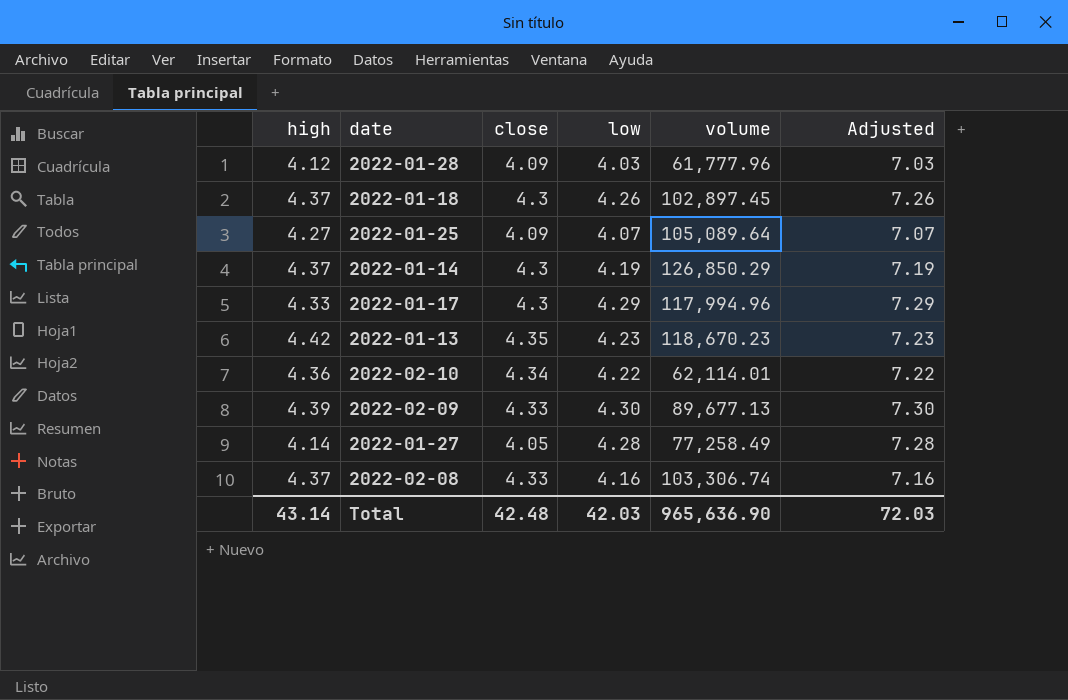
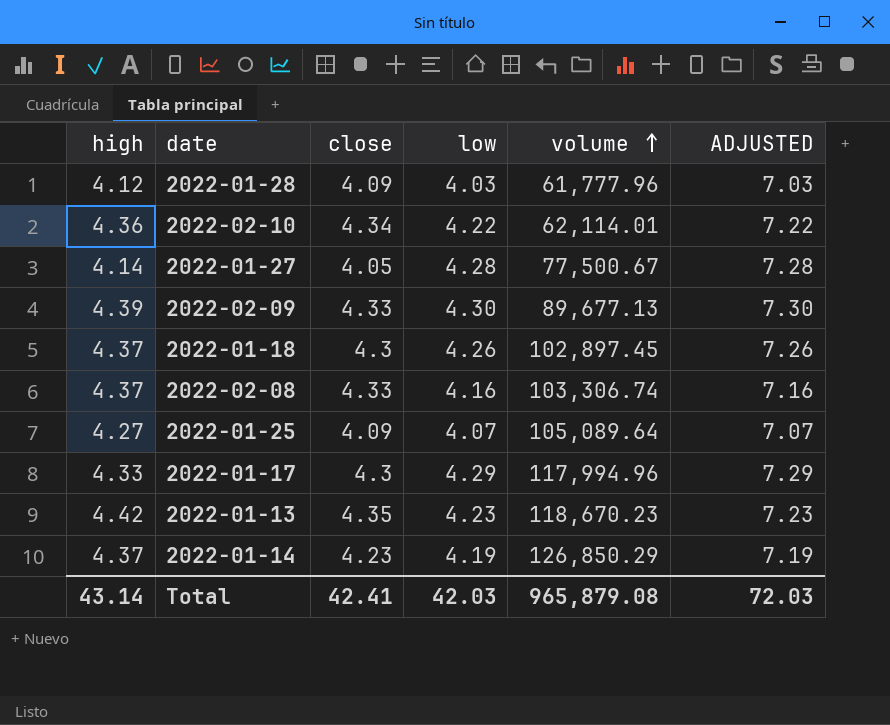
row order: none -> volume ascending
column name: Adjusted -> ADJUSTED
2022-01-27 | volume: 77,258.49 -> 77,500.67
2022-01-14 | close: 4.3 -> 4.23
Total | close: 42.48 -> 42.41
Total | volume: 965,636.90 -> 965,879.08

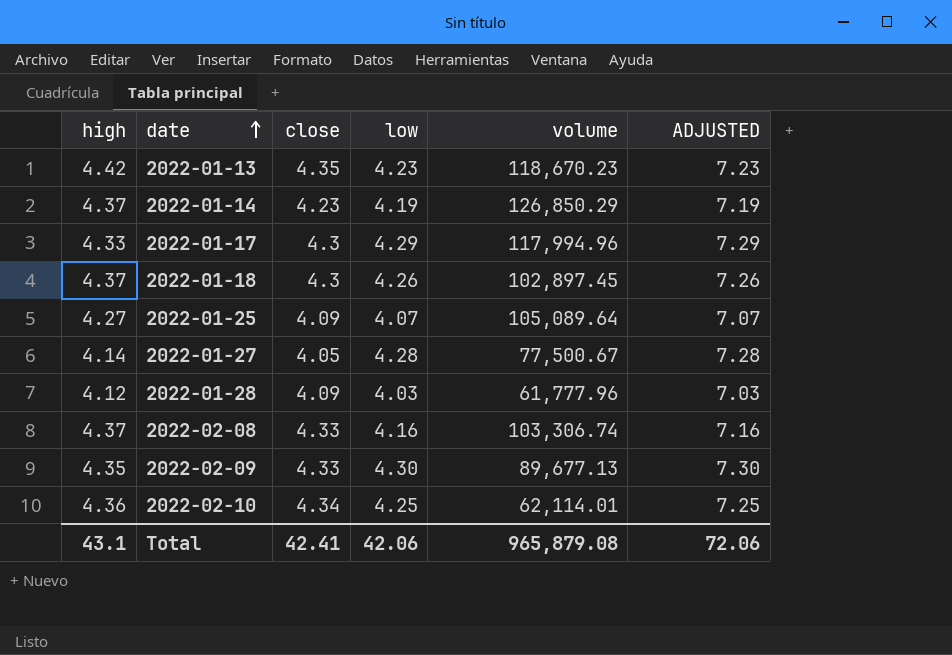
row order: volume ascending -> date ascending
2022-02-09 | high: 4.39 -> 4.35
2022-02-10 | low: 4.22 -> 4.25
2022-02-10 | ADJUSTED: 7.22 -> 7.25
Total | high: 43.14 -> 43.1
Total | low: 42.03 -> 42.06
Total | ADJUSTED: 72.03 -> 72.06

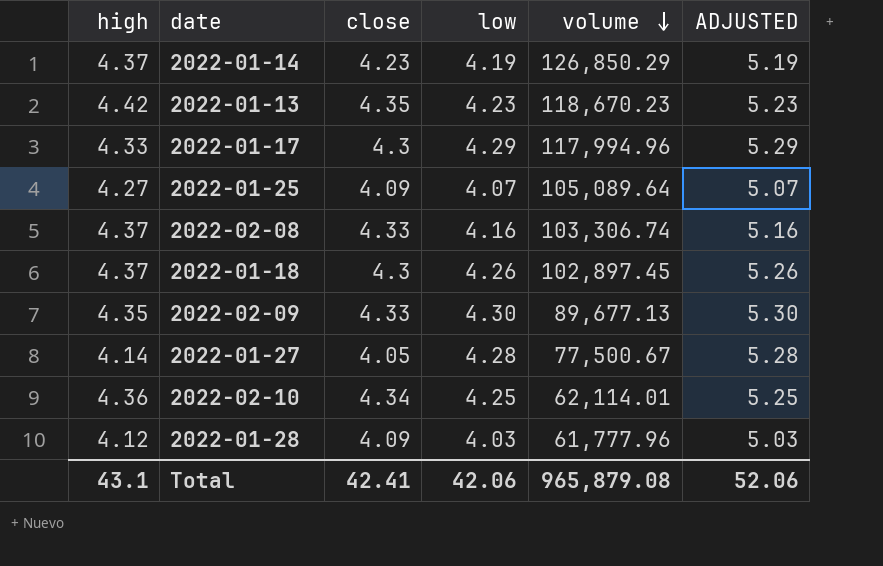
row order: date ascending -> volume descending
column ADJUSTED | formula: [low] + 3 -> [low] + 1
Total | ADJUSTED: 72.06 -> 52.06

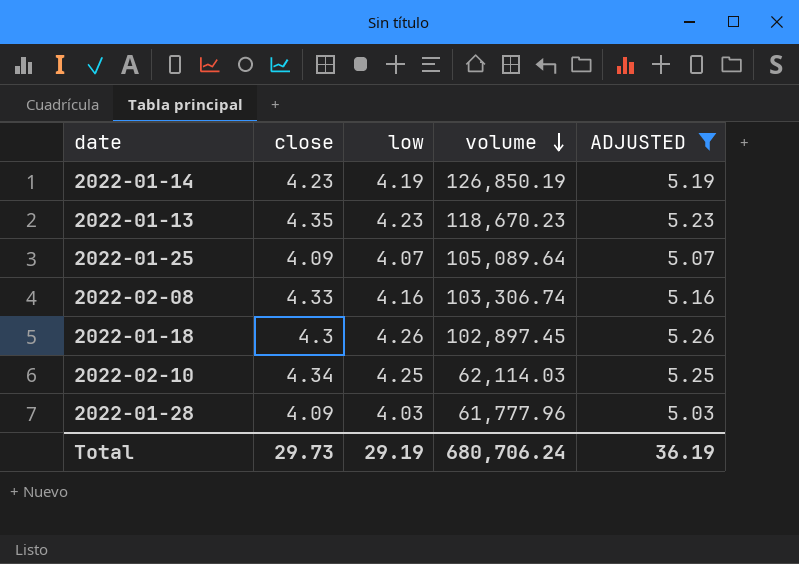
filter: none -> ADJUSTED <= 5.26
column high | position: 1 -> none
2022-01-14 | volume: 126,850.29 -> 126,850.19
2022-02-10 | volume: 62,114.01 -> 62,114.03
Total | close: 42.41 -> 29.73
Total | low: 42.06 -> 29.19
Total | volume: 965,879.08 -> 680,706.24
Total | ADJUSTED: 52.06 -> 36.19

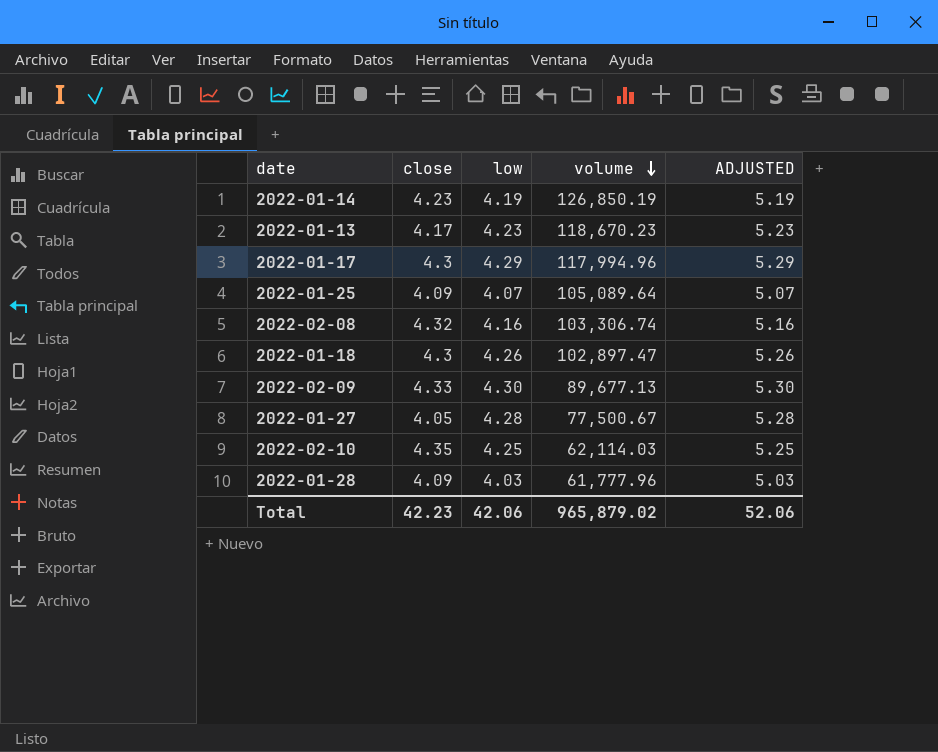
filter: ADJUSTED <= 5.26 -> none
2022-01-13 | close: 4.35 -> 4.17
2022-02-08 | close: 4.33 -> 4.32
2022-01-18 | volume: 102,897.45 -> 102,897.47
2022-02-10 | close: 4.34 -> 4.35
Total | close: 29.73 -> 42.23
Total | low: 29.19 -> 42.06
Total | volume: 680,706.24 -> 965,879.02
Total | ADJUSTED: 36.19 -> 52.06

